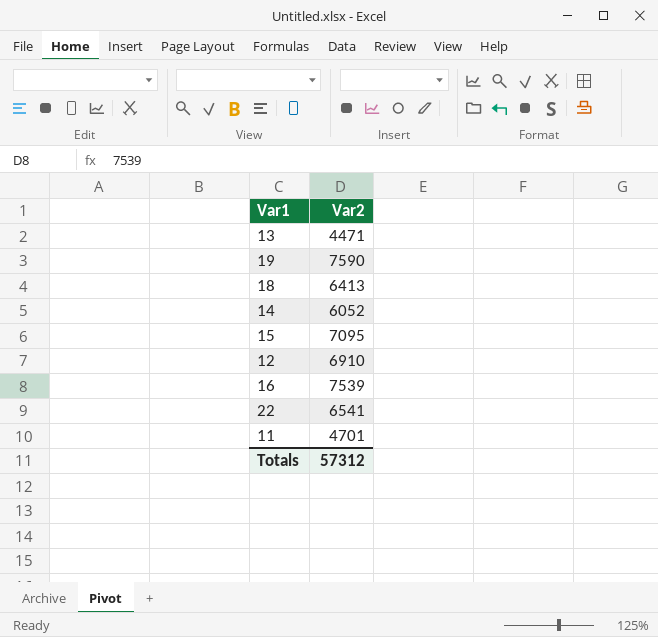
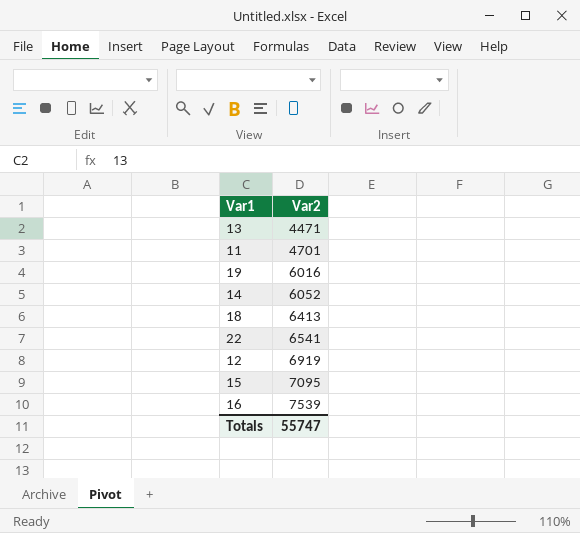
row order: none -> Var2 ascending
19 | Var2: 7590 -> 6016
12 | Var2: 6910 -> 6919
Totals | Var2: 57312 -> 55747

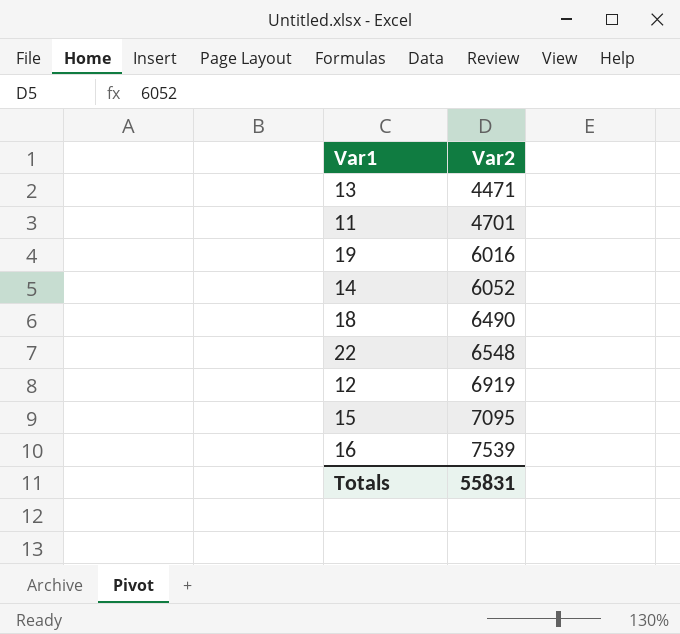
18 | Var2: 6413 -> 6490
22 | Var2: 6541 -> 6548
Totals | Var2: 55747 -> 55831

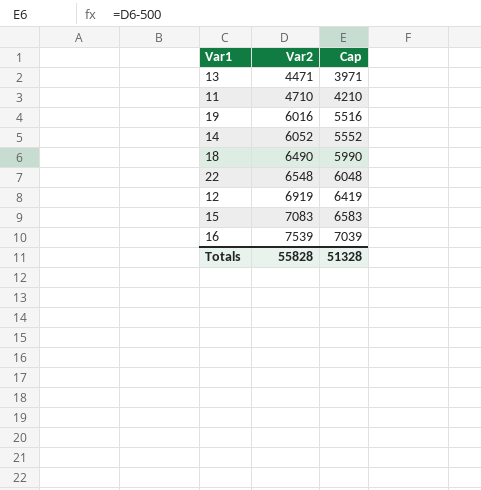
column Cap | formula: none -> [Var2] - 500
11 | Var2: 4701 -> 4710
15 | Var2: 7095 -> 7083
Totals | Var2: 55831 -> 55828

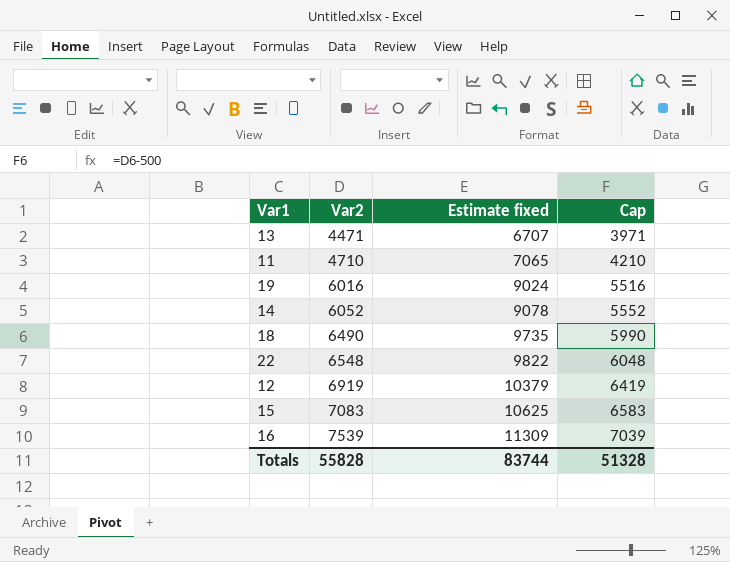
column Estimate fixed | formula: none -> [Var2] * 1.5

